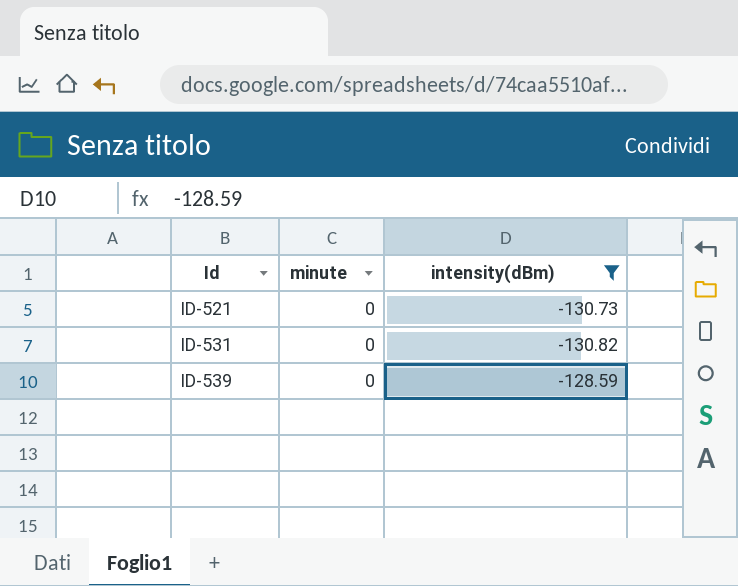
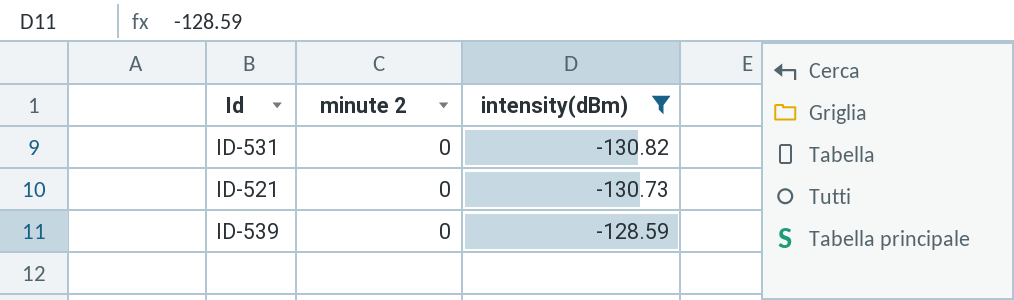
row order: Id ascending -> intensity(dBm) ascending
column name: minute -> minute 2

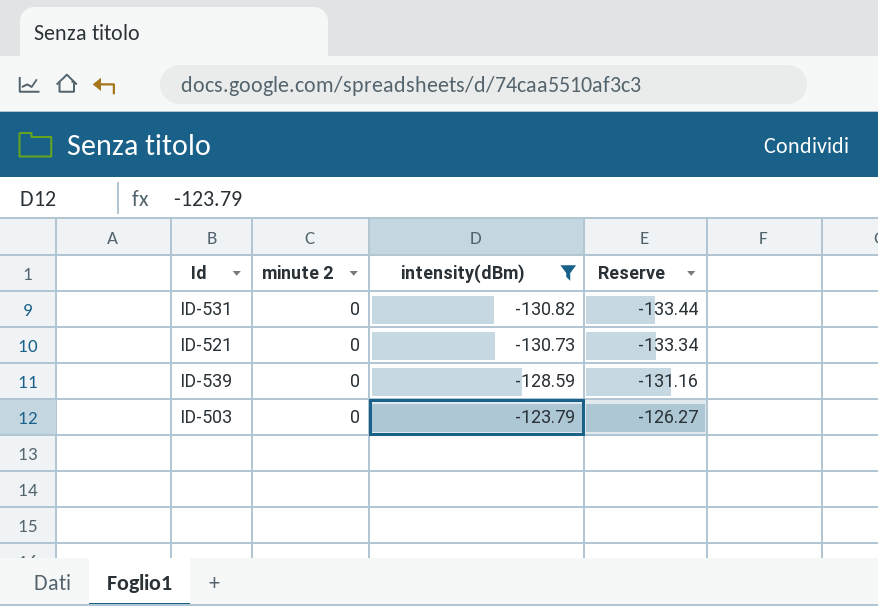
column Reserve | formula: none -> [intensity(dBm)] * 1.02
row ID-503: none -> 0 | -123.79 | -126.27

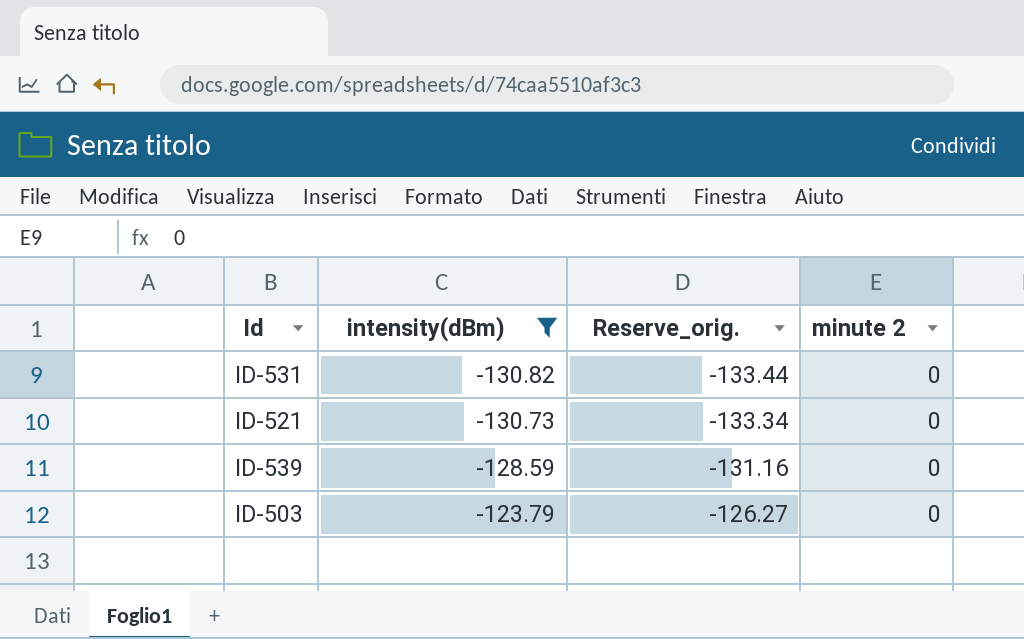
column name: Reserve -> Reserve_orig.
column minute 2 | position: 2 -> 4

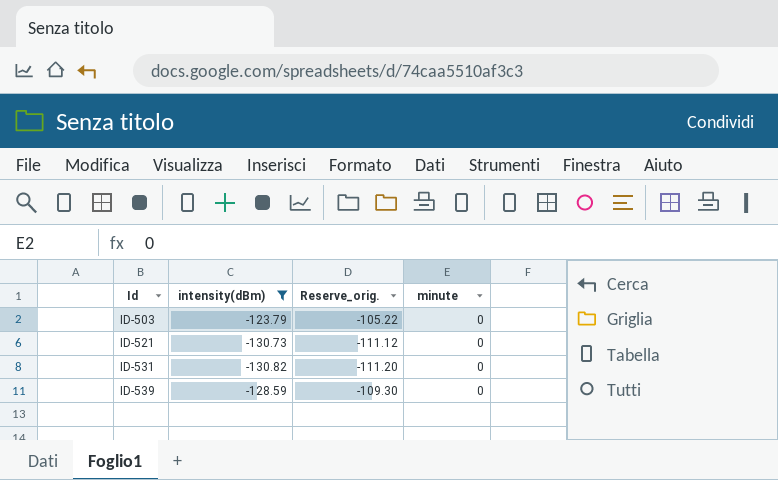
row order: intensity(dBm) ascending -> Id ascending
column Reserve_orig. | formula: [intensity(dBm)] * 1.02 -> [intensity(dBm)] * 0.85
column name: minute 2 -> minute

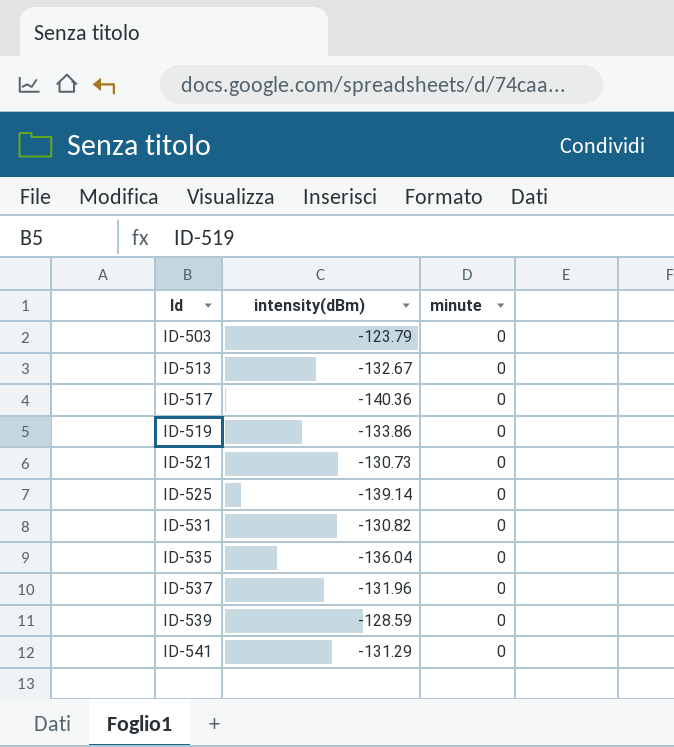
filter: intensity(dBm) >= -130.82 -> none
column Reserve_orig. | formula: [intensity(dBm)] * 0.85 -> none

